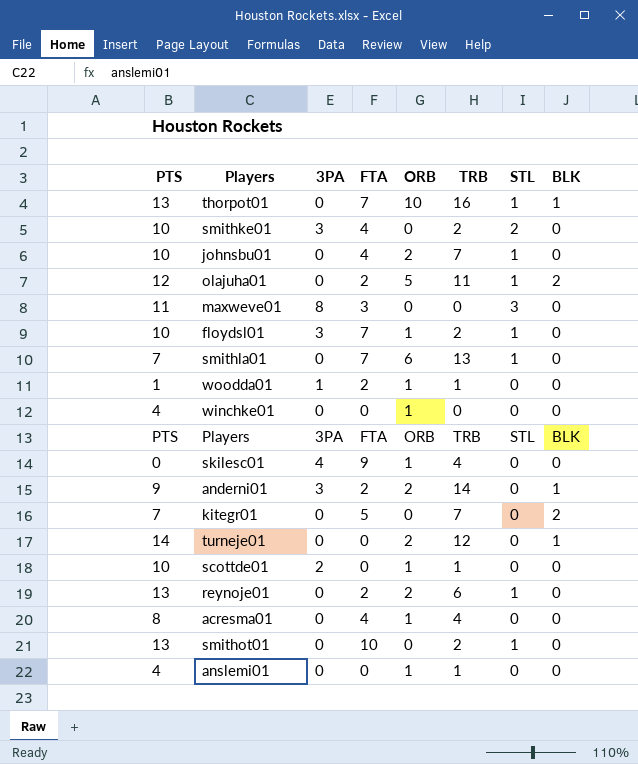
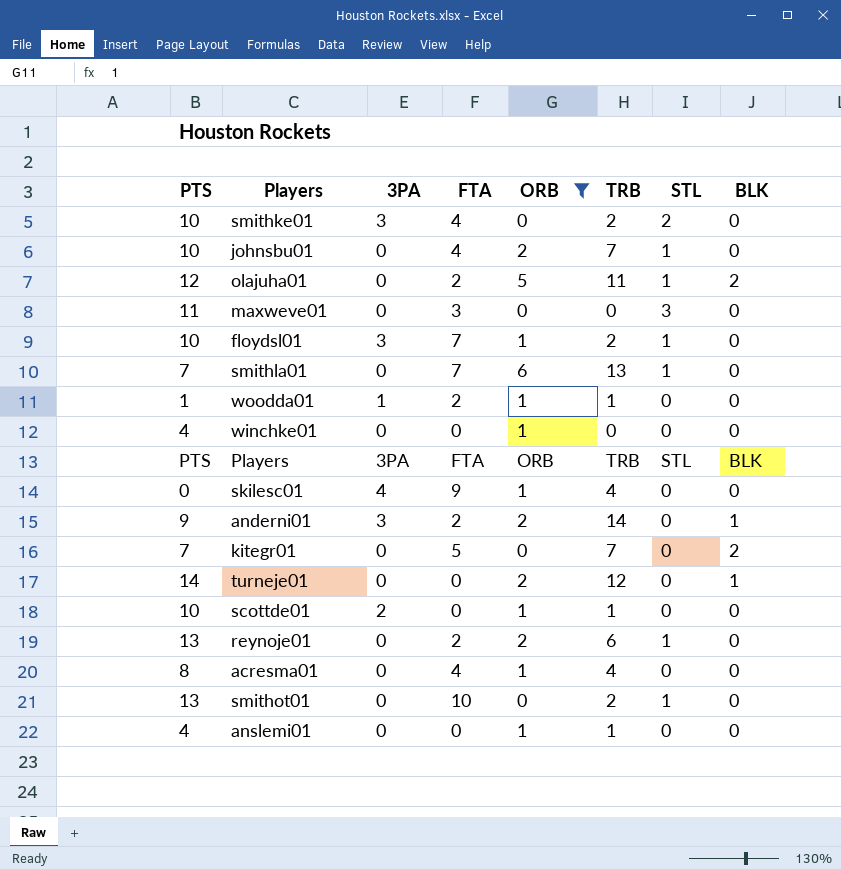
filter: none -> ORB != 10
maxweve01 | 3PA: 8 -> 0

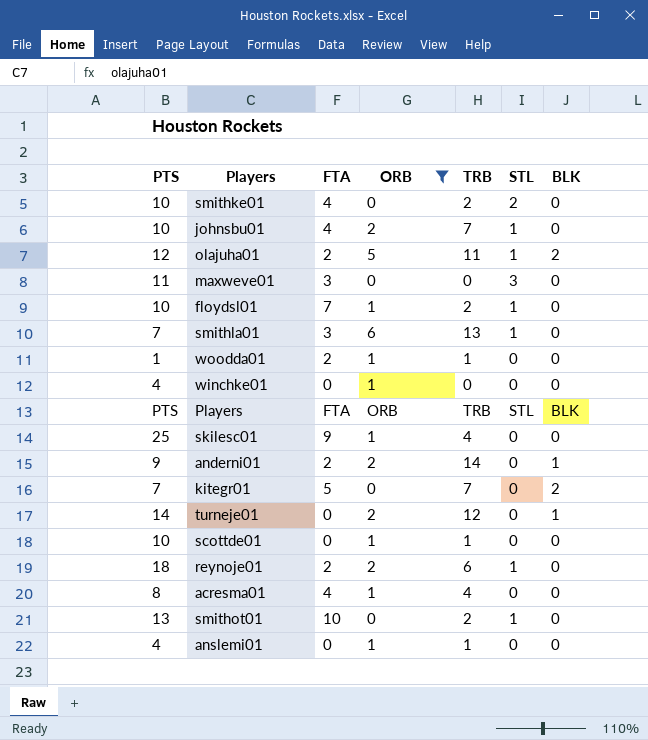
column 3PA | position: 3 -> none
smithla01 | FTA: 7 -> 3
skilesc01 | PTS: 0 -> 25
reynoje01 | PTS: 13 -> 18

